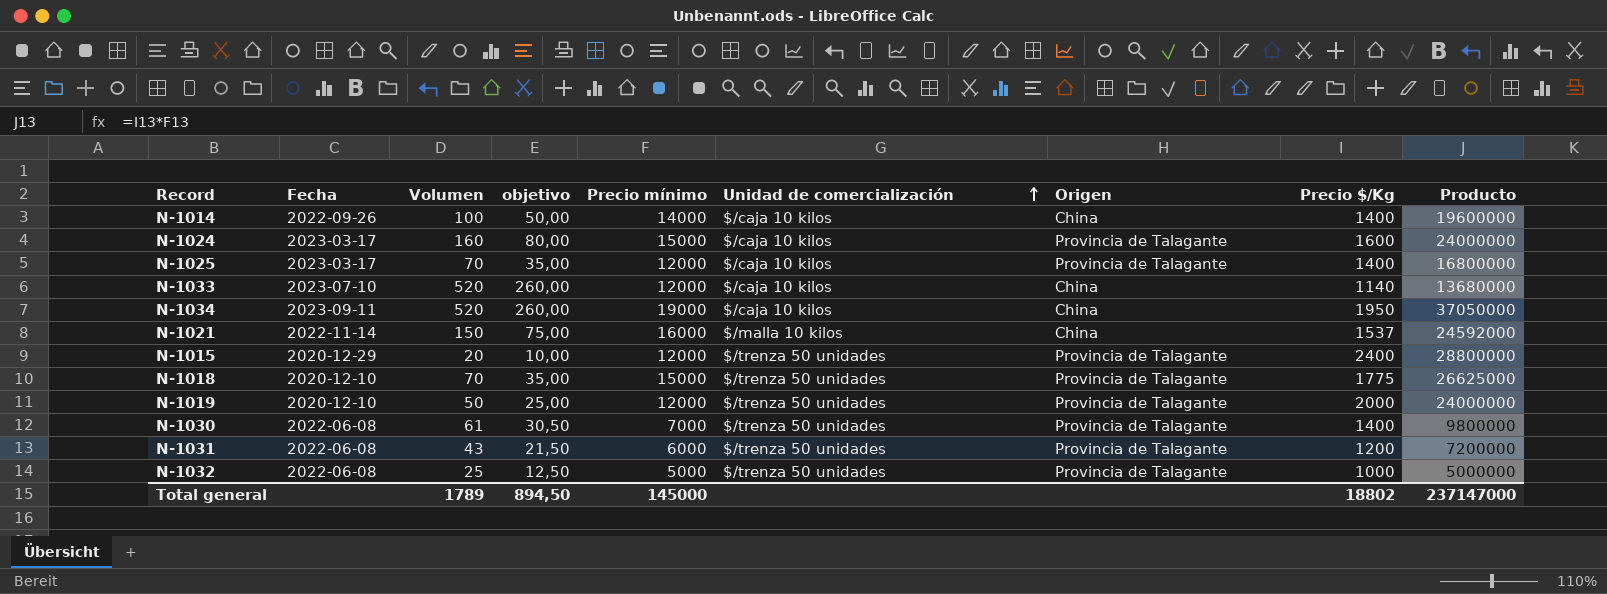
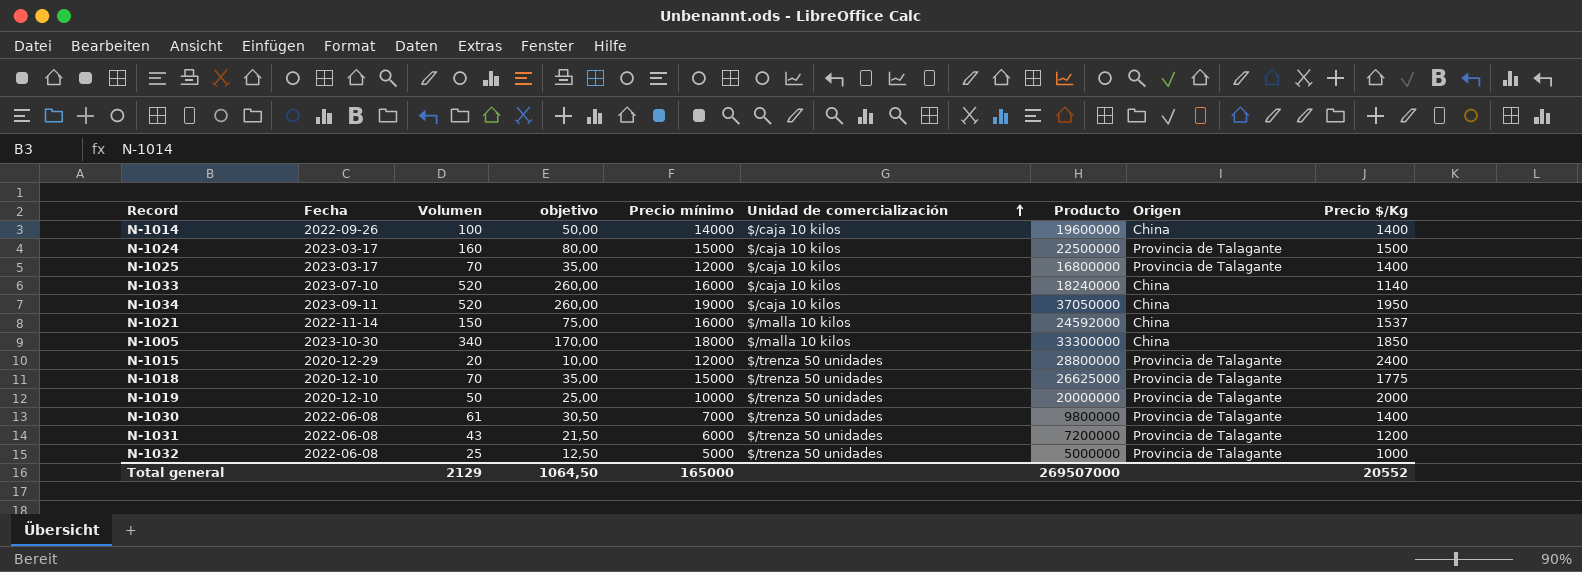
column Producto | position: 9 -> 7
N-1024 | Producto: 24000000 -> 22500000
N-1024 | Precio $/Kg: 1600 -> 1500
N-1033 | Precio mínimo: 12000 -> 16000
N-1033 | Producto: 13680000 -> 18240000
row N-1005: none -> 2023-10-30 | 340 | 170,00 | 18000 | $/malla 10 kilos | 33300000 | China | 1850
N-1019 | Precio mínimo: 12000 -> 10000
N-1019 | Producto: 24000000 -> 20000000
Total general | Volumen: 1789 -> 2129
Total general | objetivo: 894,50 -> 1064,50
Total general | Precio mínimo: 145000 -> 165000
Total general | Producto: 237147000 -> 269507000
Total general | Precio $/Kg: 18802 -> 20552

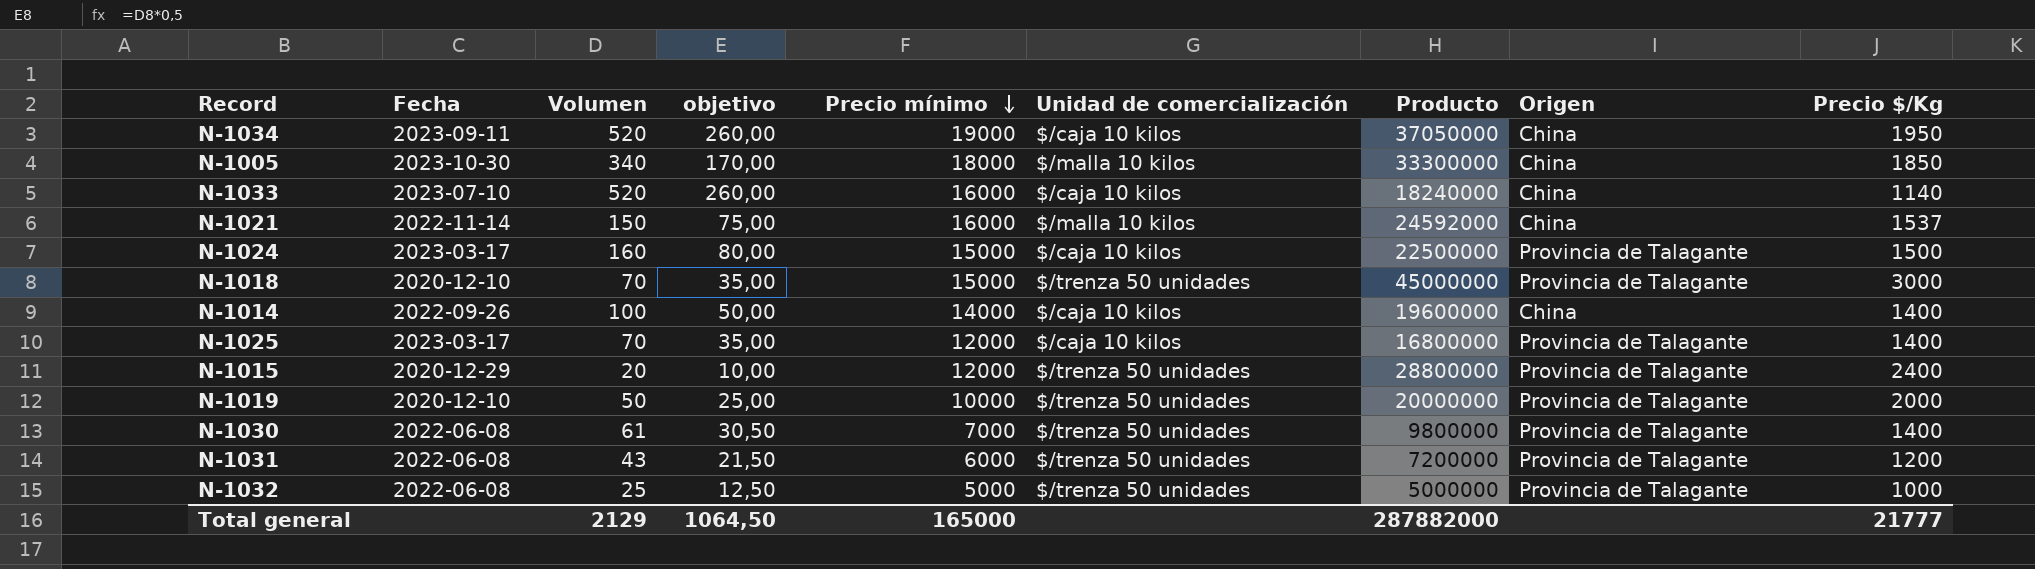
row order: Unidad de comercialización ascending -> Precio mínimo descending
N-1018 | Producto: 26625000 -> 45000000
N-1018 | Precio $/Kg: 1775 -> 3000
Total general | Producto: 269507000 -> 287882000
Total general | Precio $/Kg: 20552 -> 21777

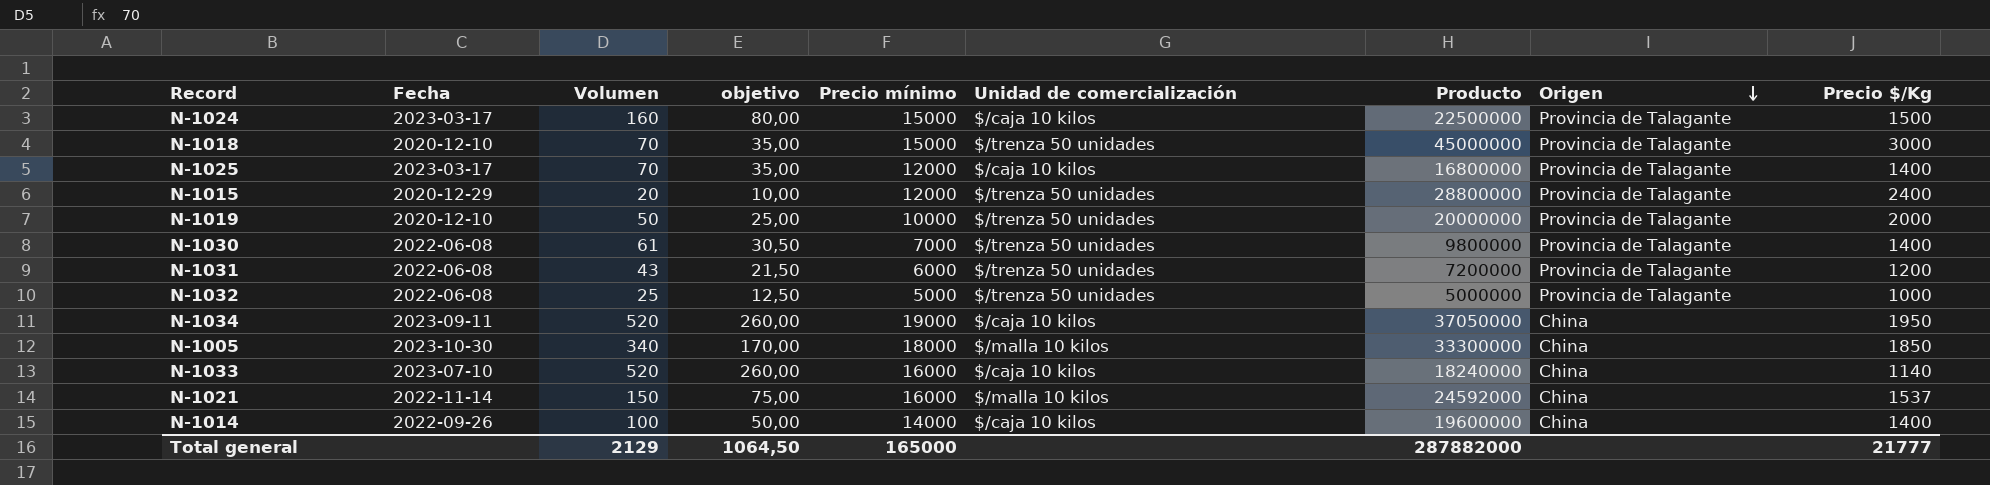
row order: Precio mínimo descending -> Origen descending

